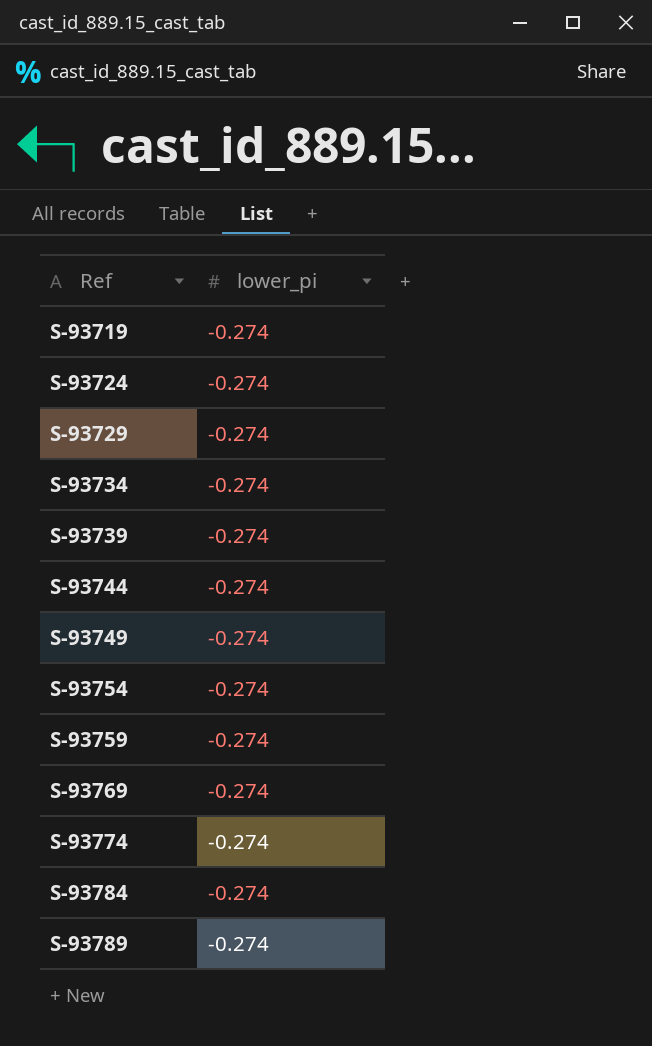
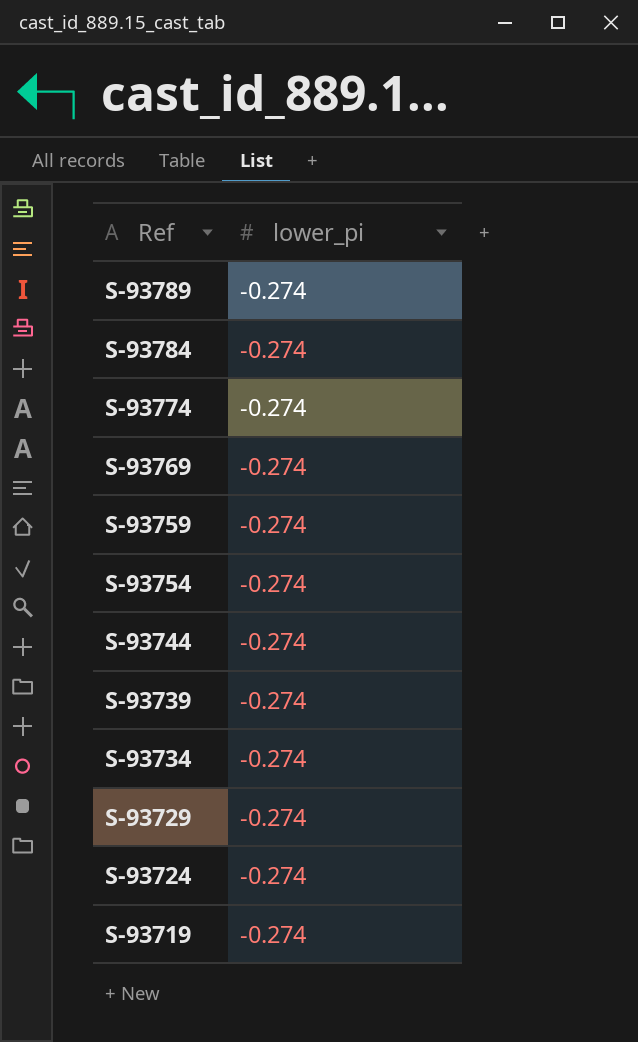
row order: Ref ascending -> Ref descending
row S-93749: -0.274 -> none

